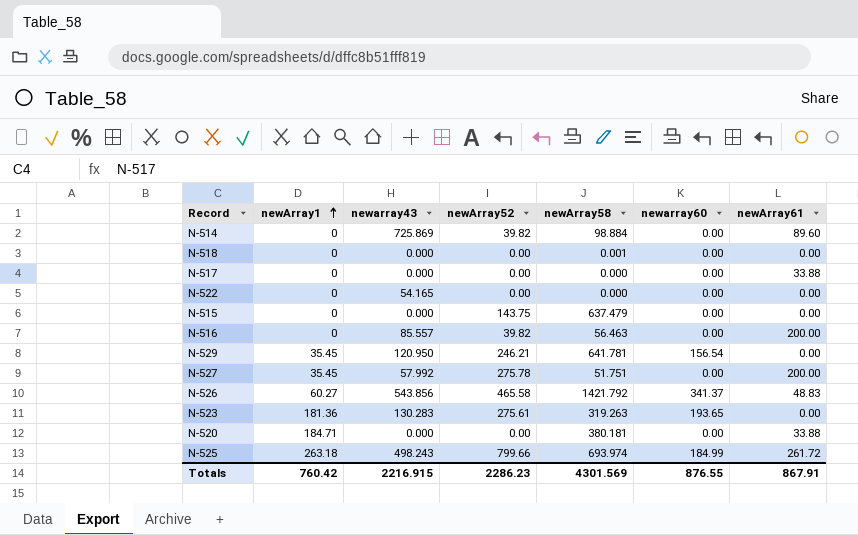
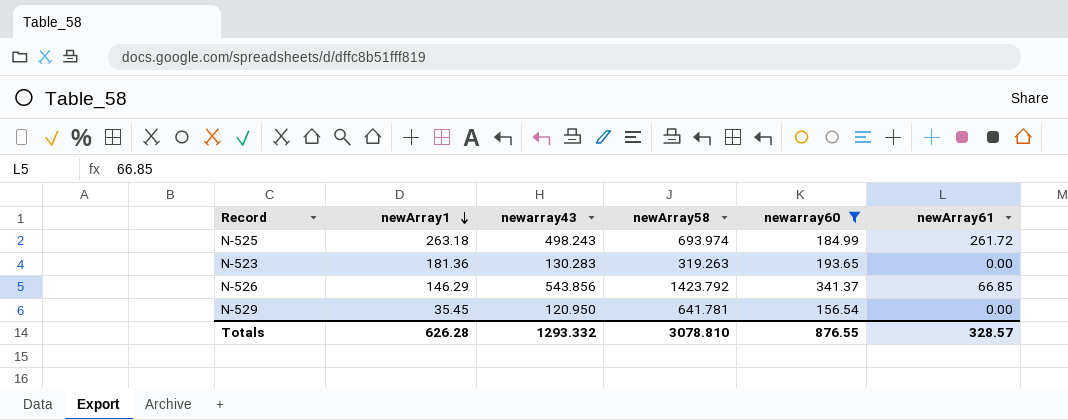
filter: none -> newarray60 != 0.00
row order: newArray1 ascending -> newArray1 descending
column newArray52 | position: 4 -> none
N-526 | newArray1: 60.27 -> 146.29
N-526 | newArray58: 1421.792 -> 1423.792
N-526 | newArray61: 48.83 -> 66.85
Totals | newArray1: 760.42 -> 626.28
Totals | newarray43: 2216.915 -> 1293.332
Totals | newArray58: 4301.569 -> 3078.810
Totals | newArray61: 867.91 -> 328.57

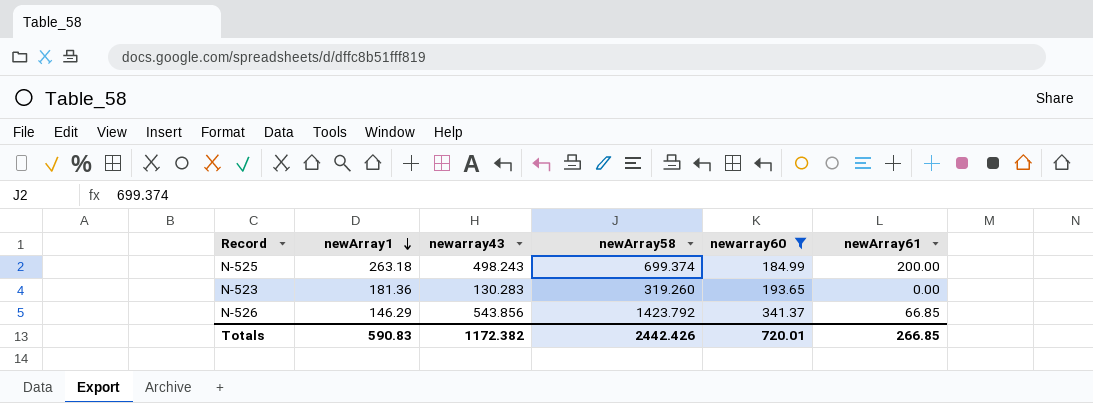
row N-529: 35.45 | 120.950 | 641.781 | 156.54 | 0.00 -> none
N-525 | newArray58: 693.974 -> 699.374
N-525 | newArray61: 261.72 -> 200.00
N-523 | newArray58: 319.263 -> 319.260
Totals | newArray1: 626.28 -> 590.83
Totals | newarray43: 1293.332 -> 1172.382
Totals | newArray58: 3078.810 -> 2442.426
Totals | newarray60: 876.55 -> 720.01
Totals | newArray61: 328.57 -> 266.85

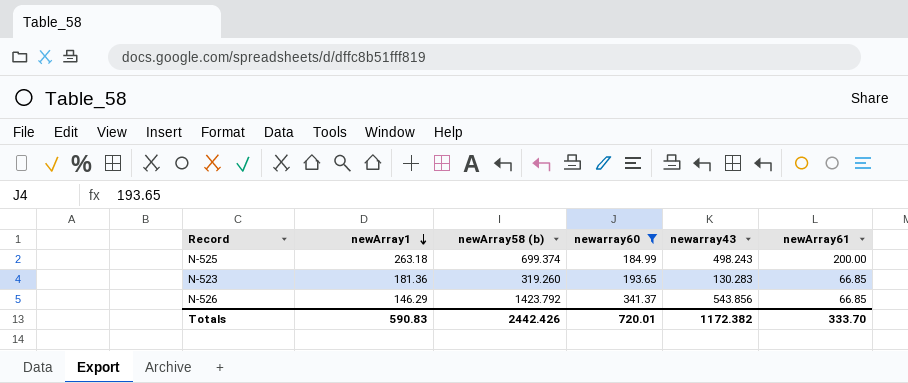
column name: newArray58 -> newArray58 (b)
column newarray43 | position: 3 -> 5
N-523 | newArray61: 0.00 -> 66.85
Totals | newArray61: 266.85 -> 333.70

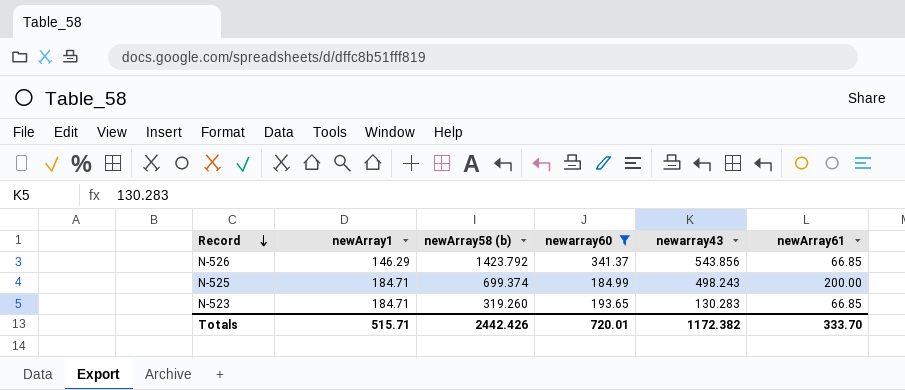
row order: newArray1 descending -> Record descending
N-525 | newArray1: 263.18 -> 184.71
N-523 | newArray1: 181.36 -> 184.71
Totals | newArray1: 590.83 -> 515.71

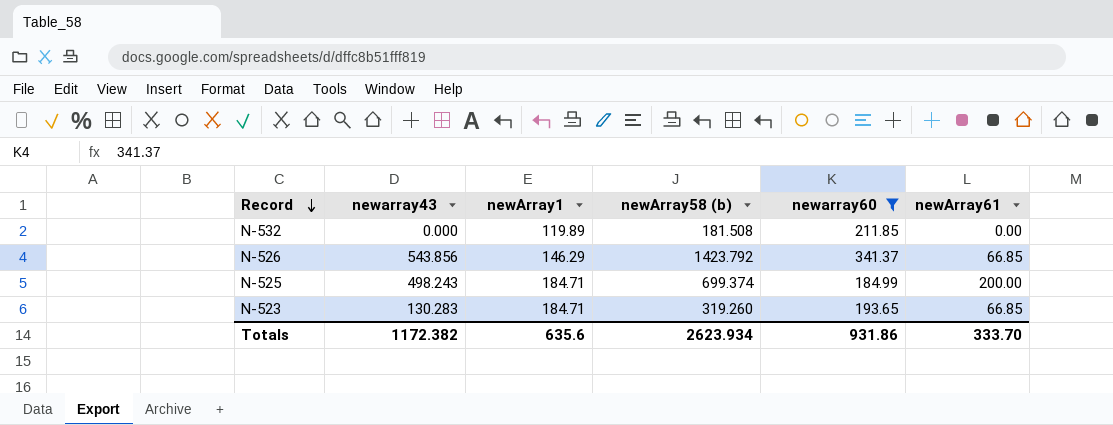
column newarray43 | position: 5 -> 2
row N-532: none -> 0.000 | 119.89 | 181.508 | 211.85 | 0.00
Totals | newArray1: 515.71 -> 635.6
Totals | newArray58 (b): 2442.426 -> 2623.934
Totals | newarray60: 720.01 -> 931.86

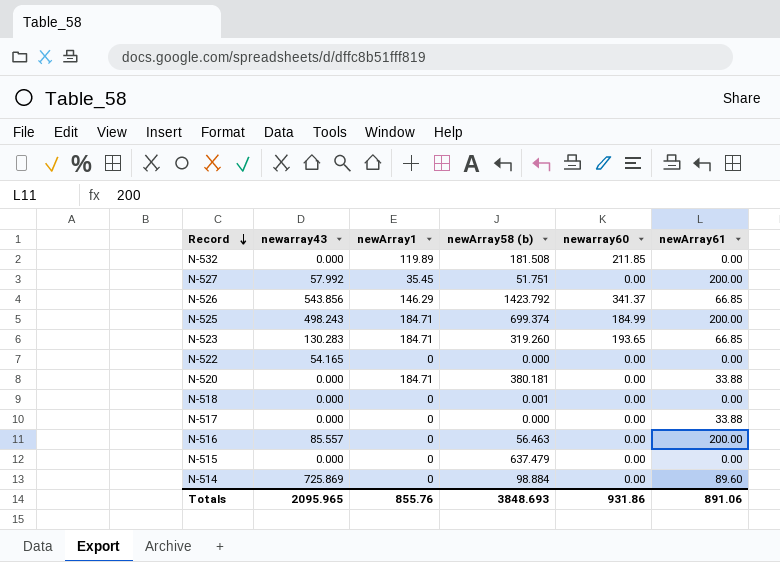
filter: newarray60 != 0.00 -> none
Totals | newarray43: 1172.382 -> 2095.965
Totals | newArray1: 635.6 -> 855.76
Totals | newArray58 (b): 2623.934 -> 3848.693
Totals | newArray61: 333.70 -> 891.06

